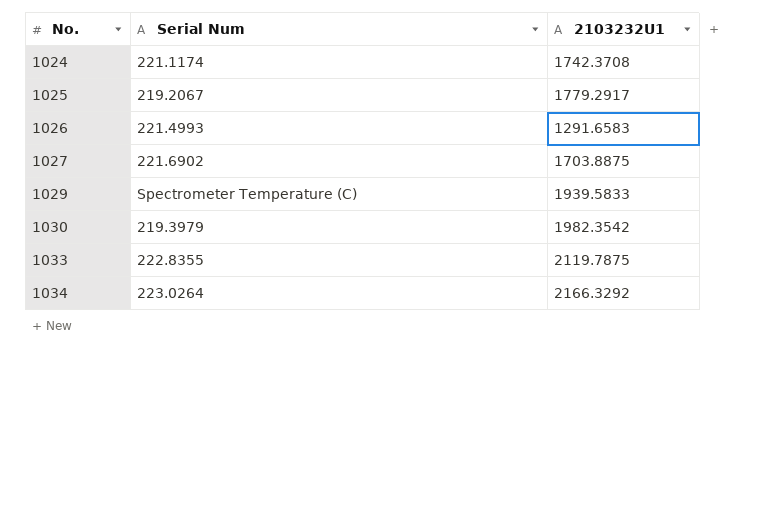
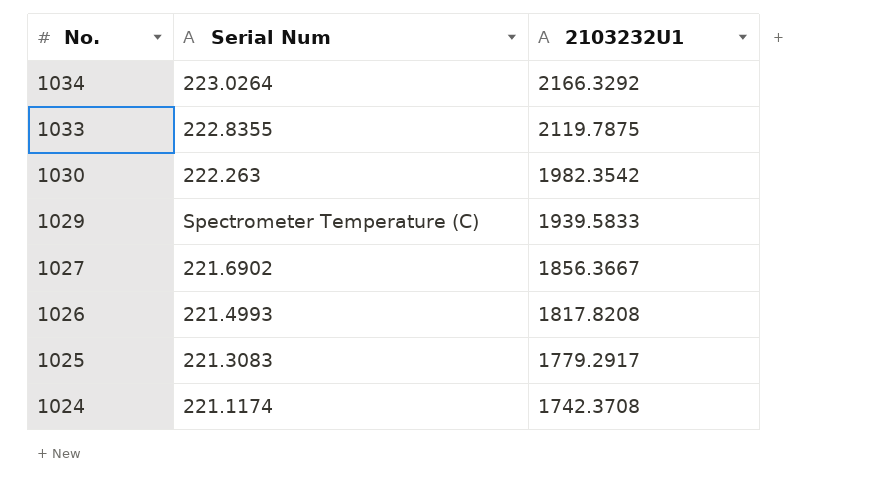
row order: No. ascending -> No. descending
1030 | Serial Num: 219.3979 -> 222.263
1027 | 2103232U1: 1703.8875 -> 1856.3667
1026 | 2103232U1: 1291.6583 -> 1817.8208
1025 | Serial Num: 219.2067 -> 221.3083

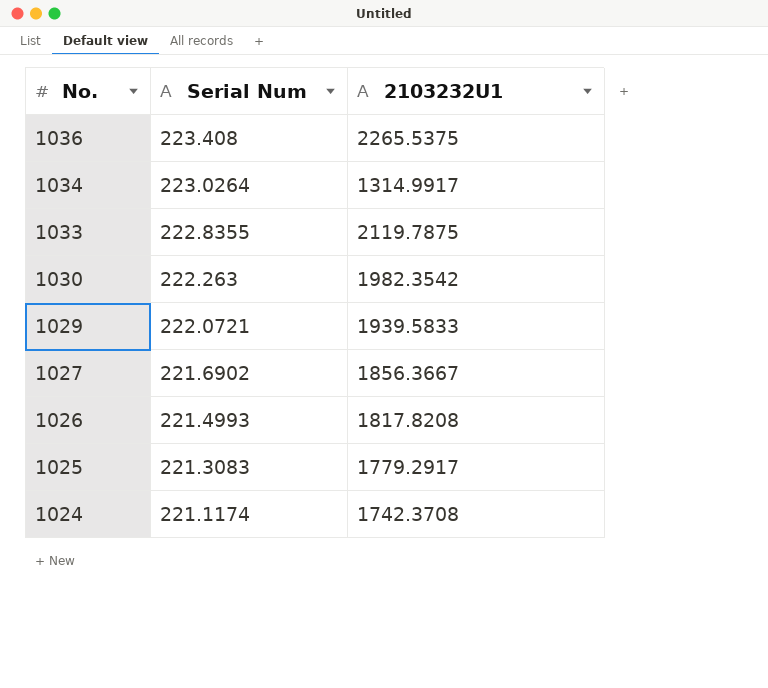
row 1036: none -> 223.408 | 2265.5375
1034 | 2103232U1: 2166.3292 -> 1314.9917
1029 | Serial Num: Spectrometer Temperature (C) -> 222.0721

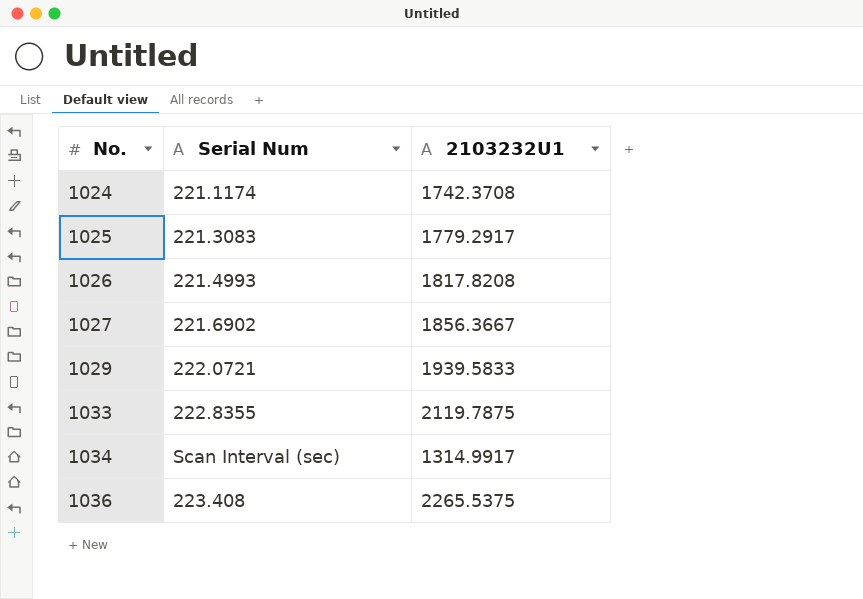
row order: No. descending -> No. ascending
row 1030: 222.263 | 1982.3542 -> none
1034 | Serial Num: 223.0264 -> Scan Interval (sec)

